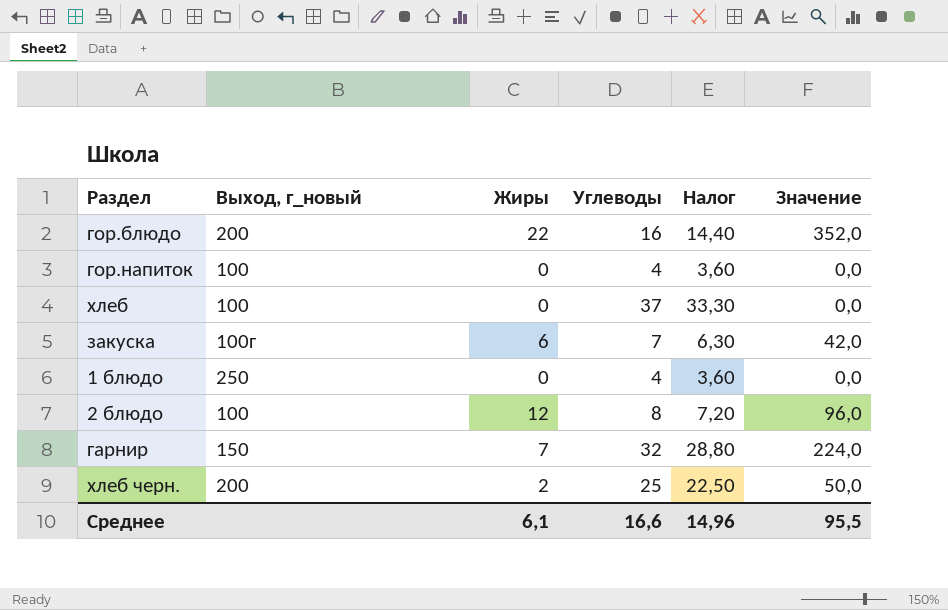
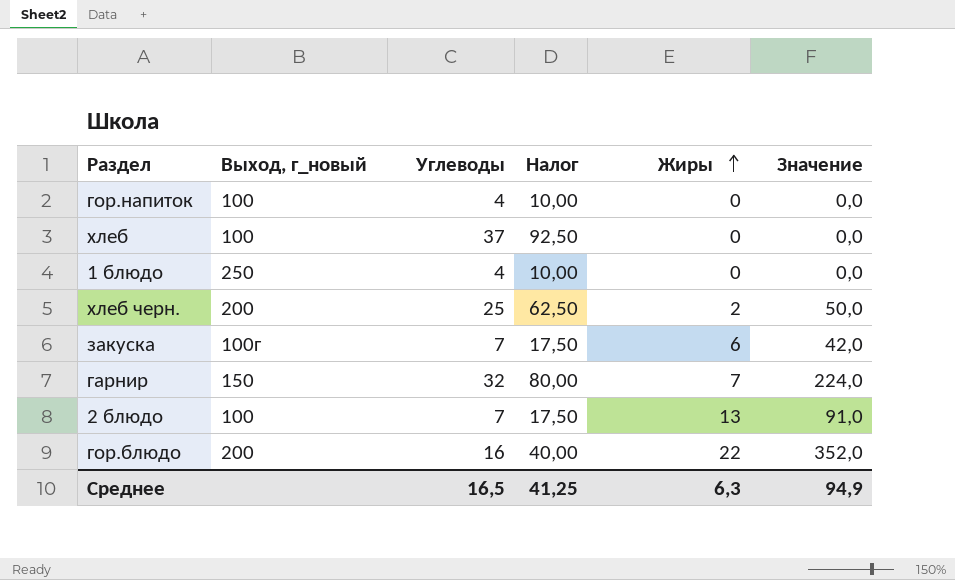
row order: none -> Жиры ascending
column Налог | formula: [Углеводы] * 0,9 -> [Углеводы] * 2,5
column Жиры | position: 3 -> 5
2 блюдо | Углеводы: 8 -> 7
2 блюдо | Жиры: 12 -> 13
2 блюдо | Значение: 96,0 -> 91,0
Среднее | Углеводы: 16,6 -> 16,5
Среднее | Налог: 14,96 -> 41,25
Среднее | Жиры: 6,1 -> 6,3
Среднее | Значение: 95,5 -> 94,9

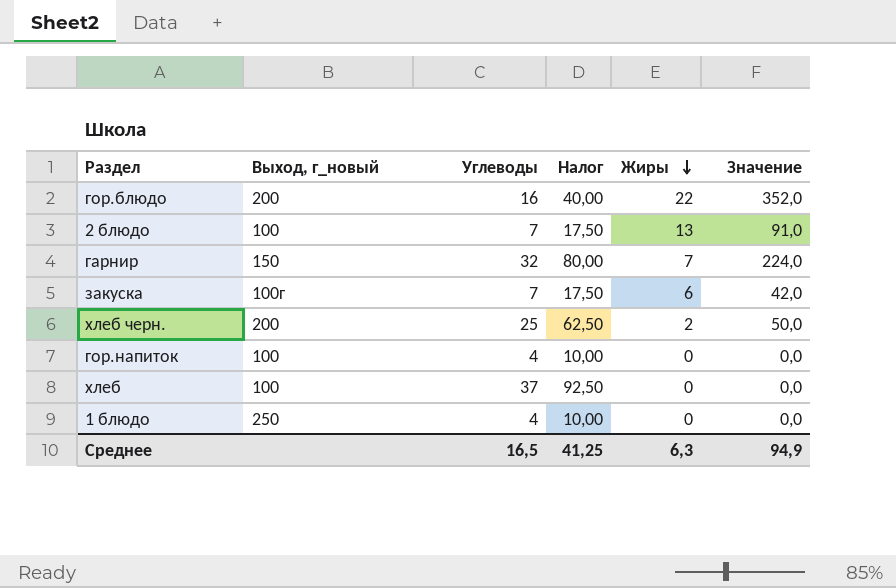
row order: Жиры ascending -> Жиры descending

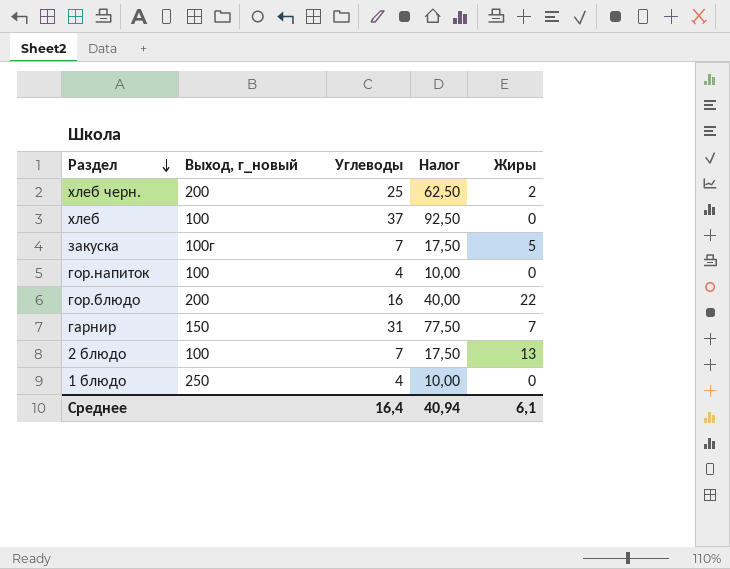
row order: Жиры descending -> Раздел descending
column Значение | formula: [Углеводы] * [Жиры] -> none
закуска | Жиры: 6 -> 5
гарнир | Углеводы: 32 -> 31
гарнир | Налог: 80,00 -> 77,50
Среднее | Углеводы: 16,5 -> 16,4
Среднее | Налог: 41,25 -> 40,94
Среднее | Жиры: 6,3 -> 6,1

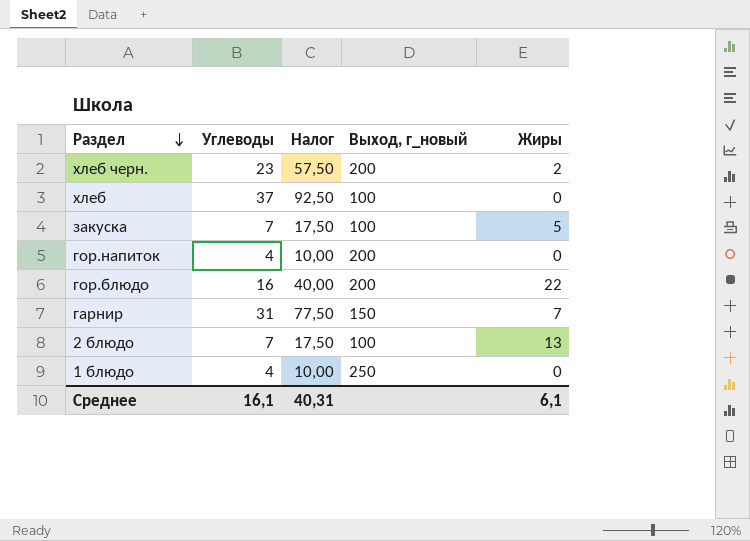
column Выход, г_новый | position: 2 -> 4
хлеб черн. | Углеводы: 25 -> 23
хлеб черн. | Налог: 62,50 -> 57,50
закуска | Выход, г_новый: 100г -> 100
гор.напиток | Выход, г_новый: 100 -> 200
Среднее | Углеводы: 16,4 -> 16,1
Среднее | Налог: 40,94 -> 40,31

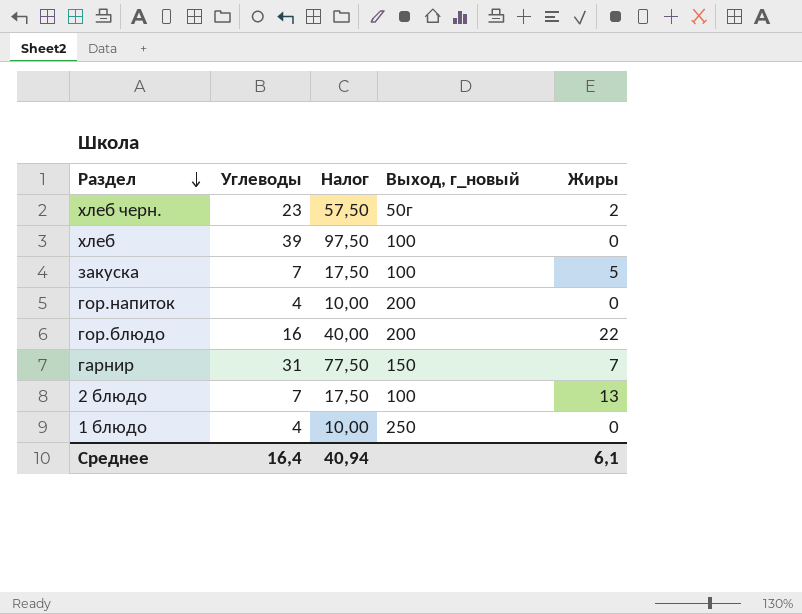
хлеб черн. | Выход, г_новый: 200 -> 50г
хлеб | Углеводы: 37 -> 39
хлеб | Налог: 92,50 -> 97,50
Среднее | Углеводы: 16,1 -> 16,4
Среднее | Налог: 40,31 -> 40,94

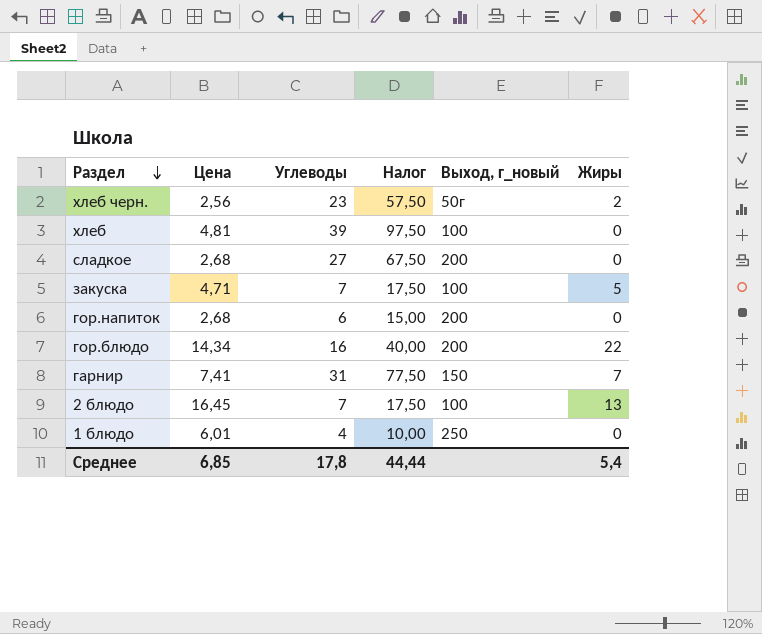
column Цена | position: none -> 2
row сладкое: none -> 2,68 | 27 | 67,50 | 200 | 0
гор.напиток | Углеводы: 4 -> 6
гор.напиток | Налог: 10,00 -> 15,00
Среднее | Углеводы: 16,4 -> 17,8
Среднее | Налог: 40,94 -> 44,44
Среднее | Жиры: 6,1 -> 5,4

